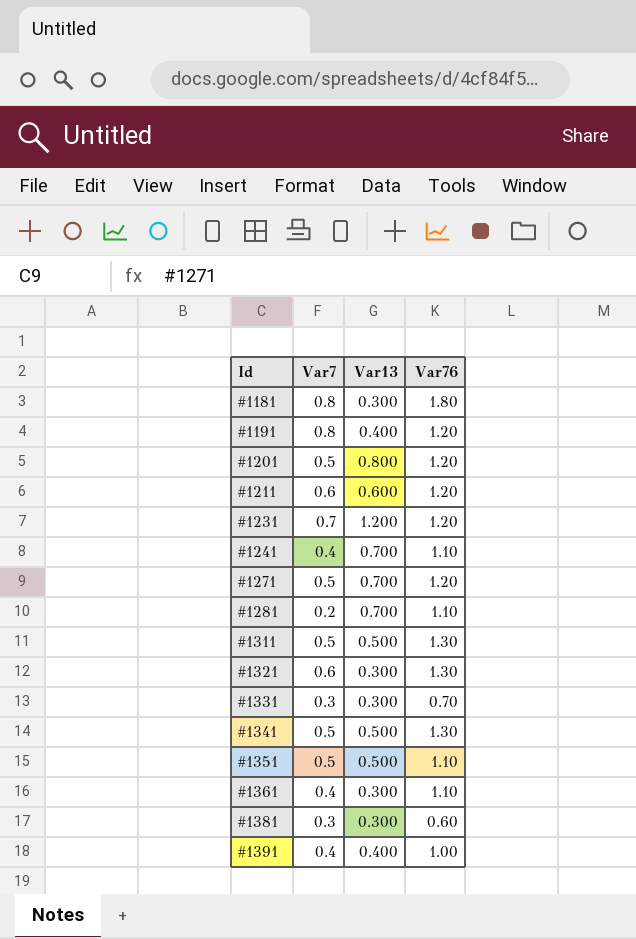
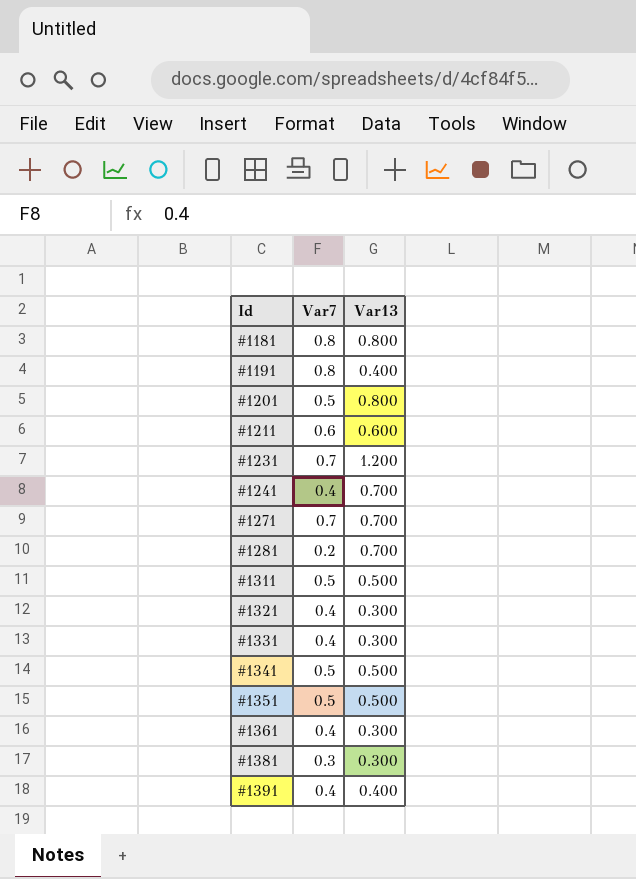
column Var76 | position: 4 -> none
#1181 | Var13: 0.300 -> 0.800
#1271 | Var7: 0.5 -> 0.7
#1321 | Var7: 0.6 -> 0.4
#1331 | Var7: 0.3 -> 0.4

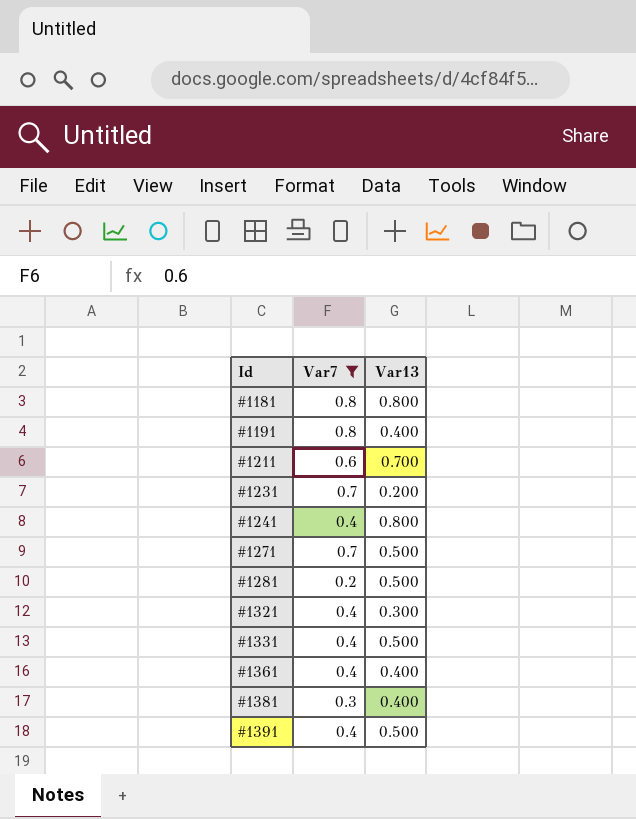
filter: none -> Var7 != 0.5
#1211 | Var13: 0.600 -> 0.700
#1231 | Var13: 1.200 -> 0.200
#1241 | Var13: 0.700 -> 0.800
#1271 | Var13: 0.700 -> 0.500
#1281 | Var13: 0.700 -> 0.500
#1331 | Var13: 0.300 -> 0.500
#1361 | Var13: 0.300 -> 0.400
#1381 | Var13: 0.300 -> 0.400
#1391 | Var13: 0.400 -> 0.500

